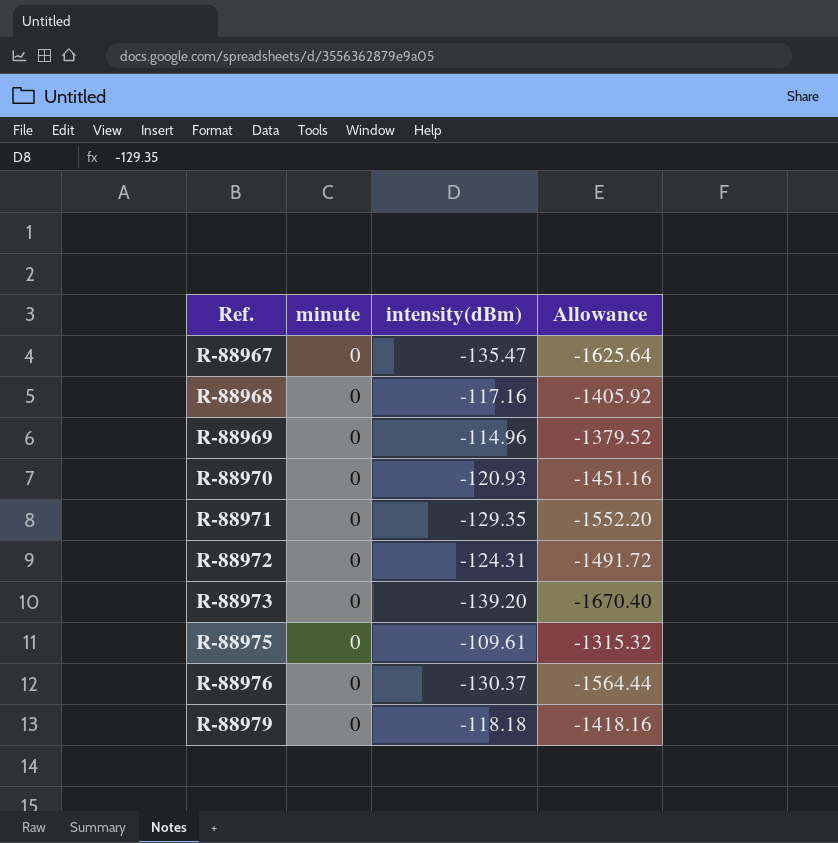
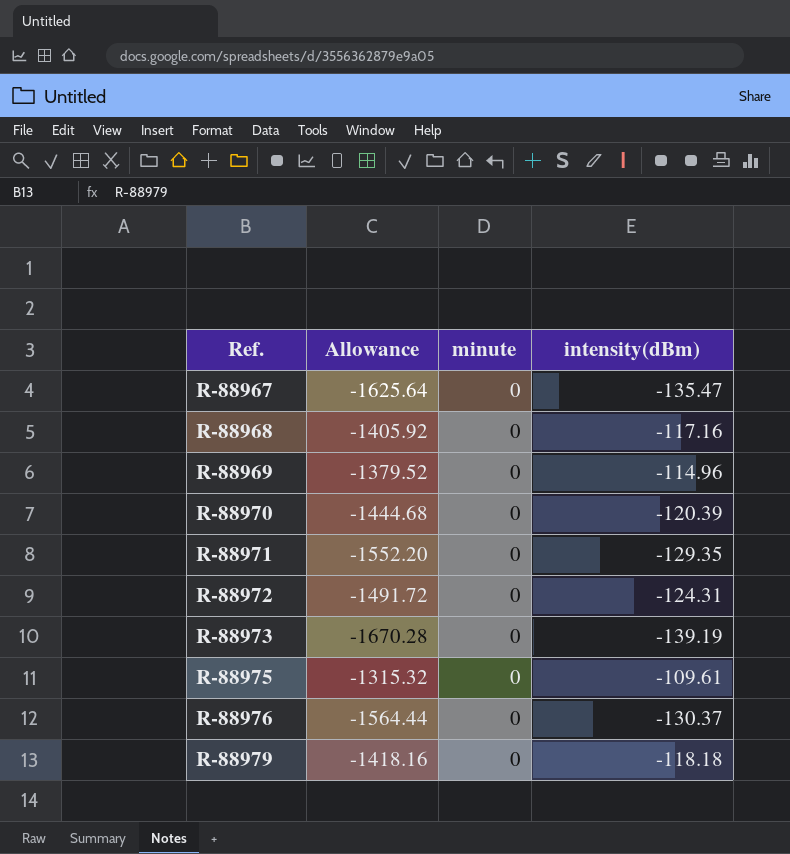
column Allowance | position: 4 -> 2
R-88970 | Allowance: -1451.16 -> -1444.68
R-88970 | intensity(dBm): -120.93 -> -120.39
R-88973 | Allowance: -1670.40 -> -1670.28
R-88973 | intensity(dBm): -139.20 -> -139.19

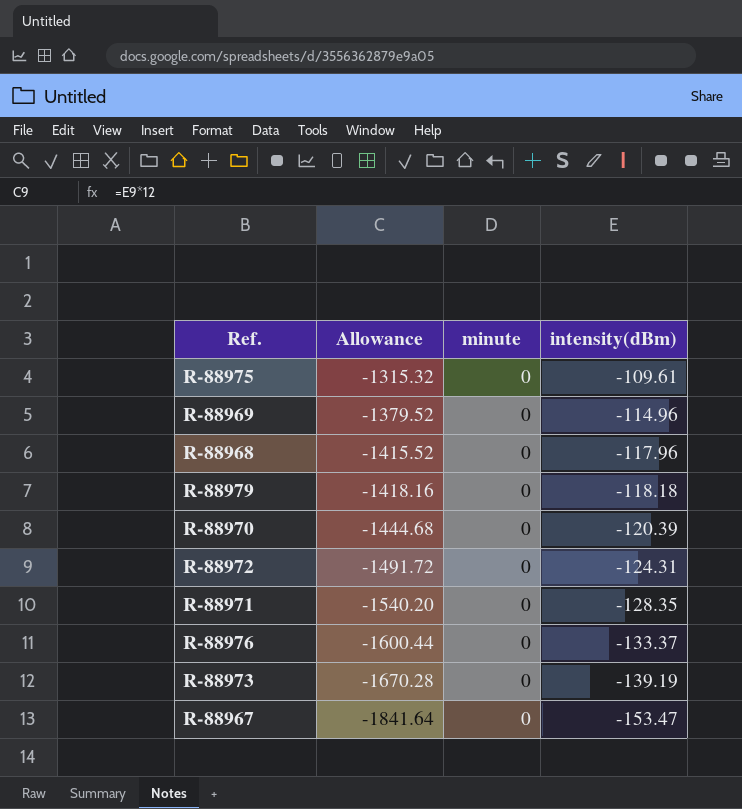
row order: Ref. ascending -> Allowance descending
R-88968 | Allowance: -1405.92 -> -1415.52
R-88968 | intensity(dBm): -117.16 -> -117.96
R-88971 | Allowance: -1552.20 -> -1540.20
R-88971 | intensity(dBm): -129.35 -> -128.35
R-88976 | Allowance: -1564.44 -> -1600.44
R-88976 | intensity(dBm): -130.37 -> -133.37
R-88967 | Allowance: -1625.64 -> -1841.64
R-88967 | intensity(dBm): -135.47 -> -153.47

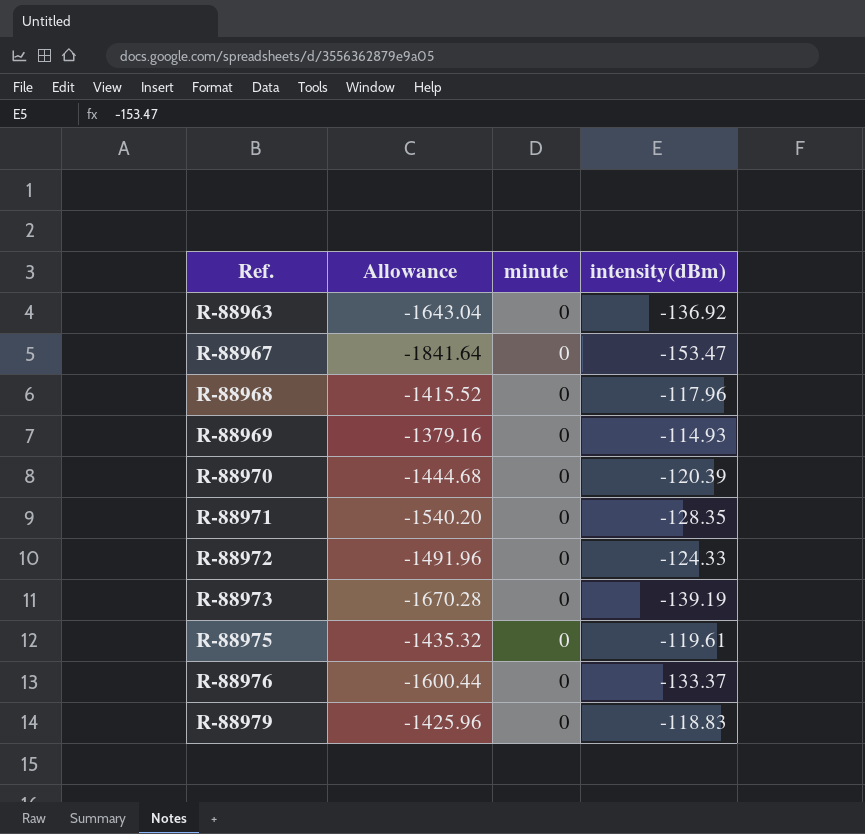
row order: Allowance descending -> Ref. ascending
row R-88963: none -> -1643.04 | 0 | -136.92
R-88969 | Allowance: -1379.52 -> -1379.16
R-88969 | intensity(dBm): -114.96 -> -114.93
R-88972 | Allowance: -1491.72 -> -1491.96
R-88972 | intensity(dBm): -124.31 -> -124.33
R-88975 | Allowance: -1315.32 -> -1435.32
R-88975 | intensity(dBm): -109.61 -> -119.61
R-88979 | Allowance: -1418.16 -> -1425.96
R-88979 | intensity(dBm): -118.18 -> -118.83

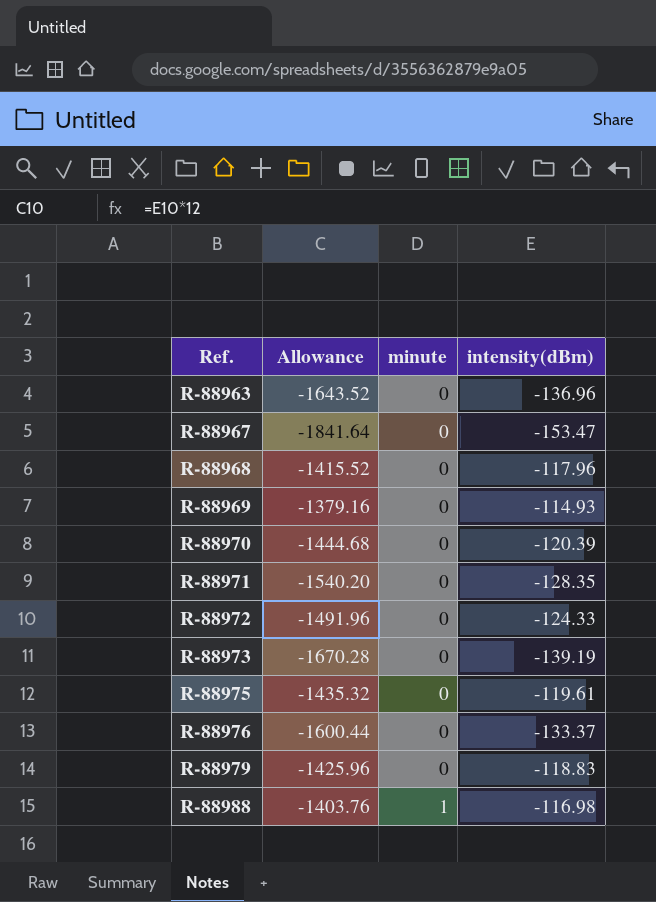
R-88963 | Allowance: -1643.04 -> -1643.52
R-88963 | intensity(dBm): -136.92 -> -136.96
row R-88988: none -> -1403.76 | 1 | -116.98

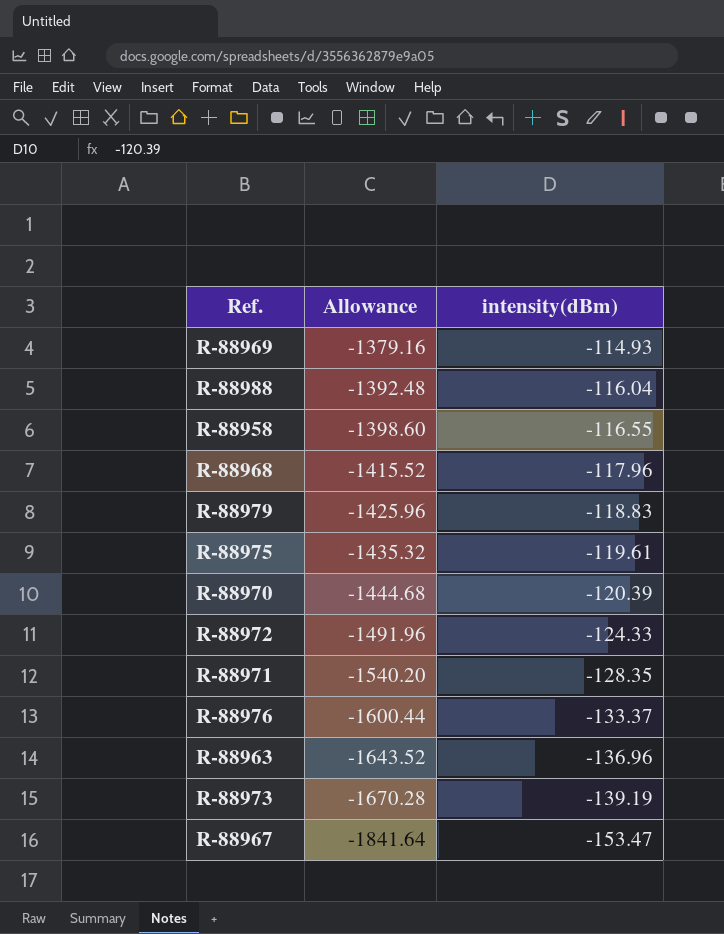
row order: Ref. ascending -> Allowance descending
column minute | position: 3 -> none
R-88988 | Allowance: -1403.76 -> -1392.48
R-88988 | intensity(dBm): -116.98 -> -116.04
row R-88958: none -> -1398.60 | -116.55

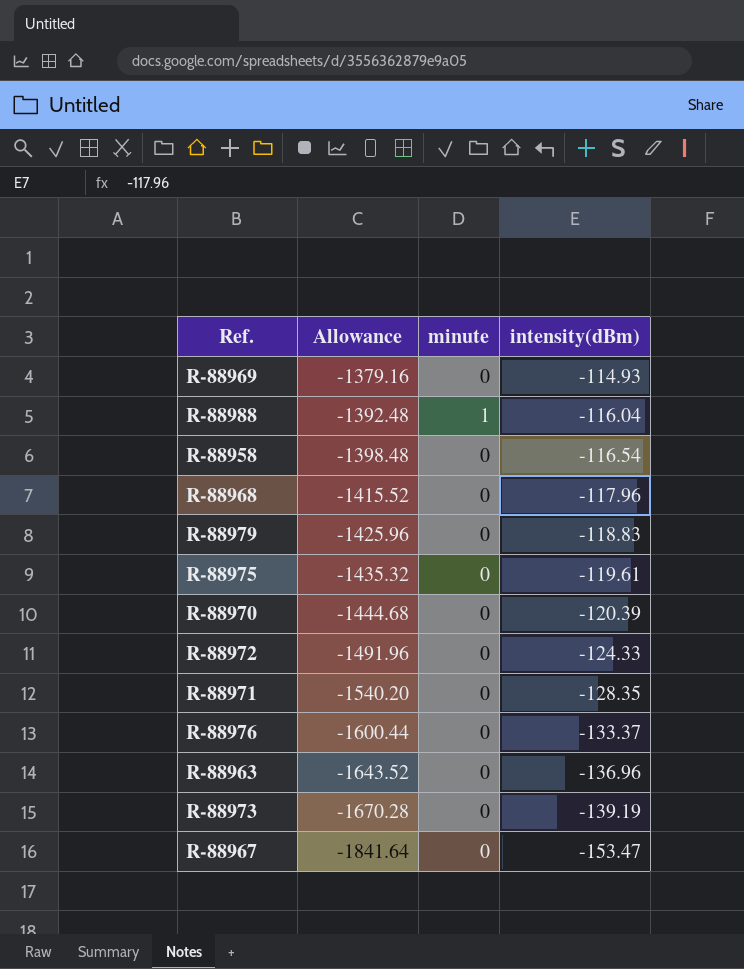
column minute | position: none -> 3
R-88958 | Allowance: -1398.60 -> -1398.48
R-88958 | intensity(dBm): -116.55 -> -116.54

